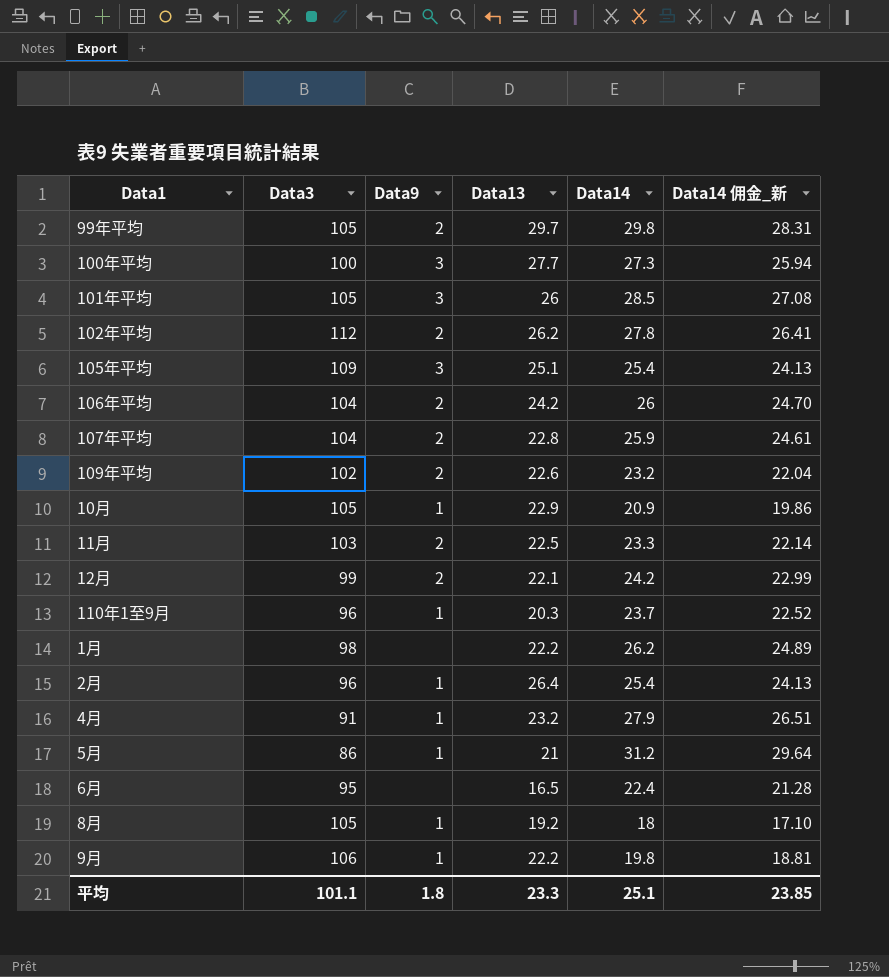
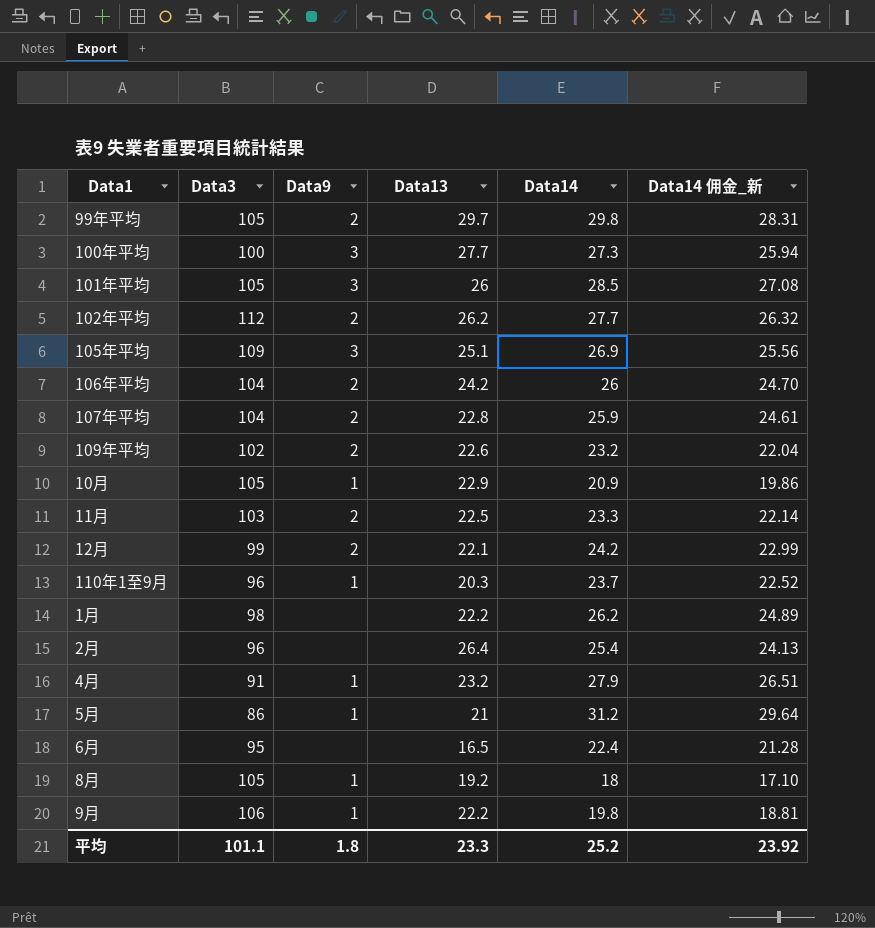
102年平均 | Data14: 27.8 -> 27.7
102年平均 | Data14 佣金_新: 26.41 -> 26.32
105年平均 | Data14: 25.4 -> 26.9
105年平均 | Data14 佣金_新: 24.13 -> 25.56
2月 | Data9: 1 -> none
平均 | Data14: 25.1 -> 25.2
平均 | Data14 佣金_新: 23.85 -> 23.92

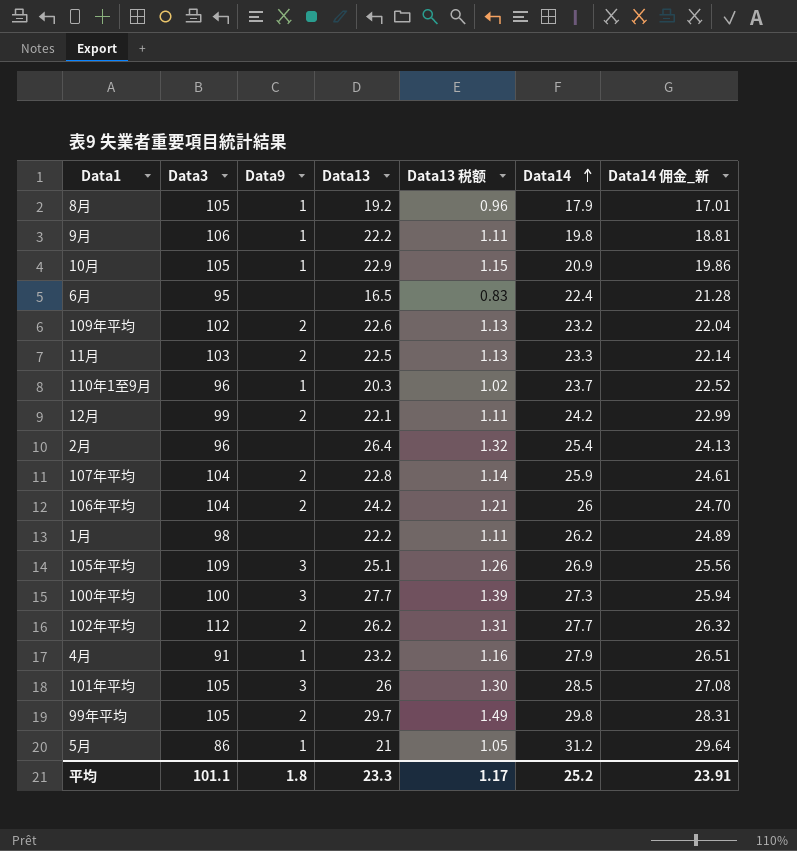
row order: none -> Data14 ascending
column Data13 税额 | formula: none -> [Data13] * 0.05
8月 | Data14: 18 -> 17.9
8月 | Data14 佣金_新: 17.10 -> 17.01
平均 | Data14 佣金_新: 23.92 -> 23.91

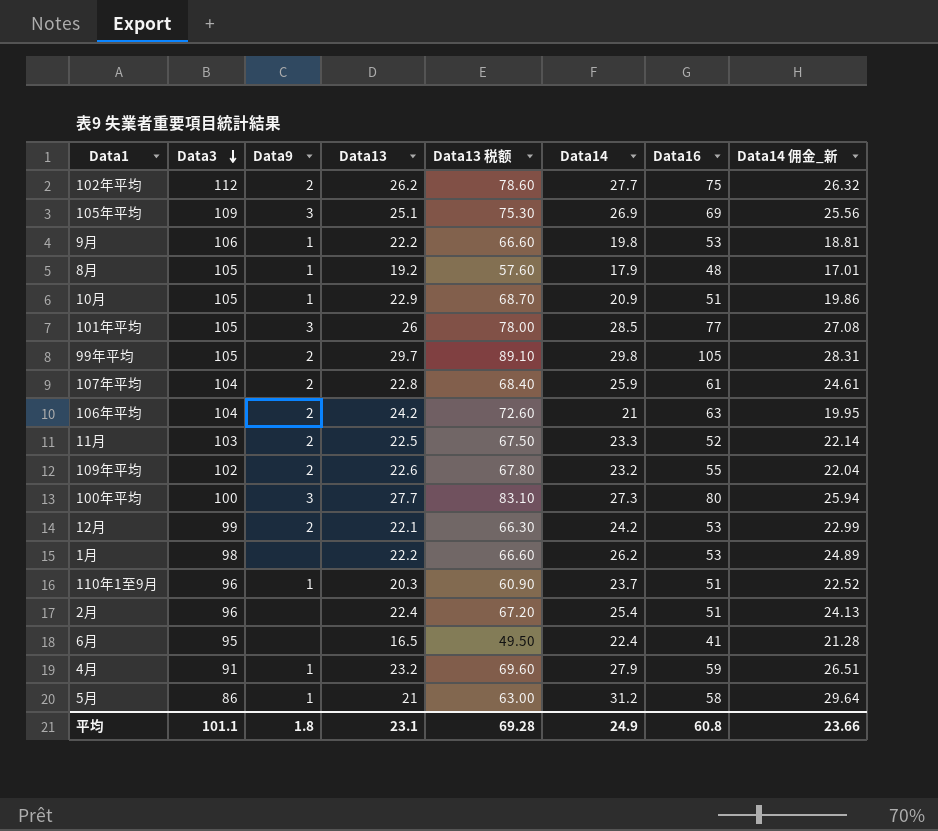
row order: Data14 ascending -> Data3 descending
column Data13 税额 | formula: [Data13] * 0.05 -> [Data13] * 3
column Data16 | position: none -> 7
106年平均 | Data14: 26 -> 21
106年平均 | Data14 佣金_新: 24.70 -> 19.95
2月 | Data13: 26.4 -> 22.4
平均 | Data13: 23.3 -> 23.1
平均 | Data13 税额: 1.17 -> 69.28
平均 | Data14: 25.2 -> 24.9
平均 | Data14 佣金_新: 23.91 -> 23.66

